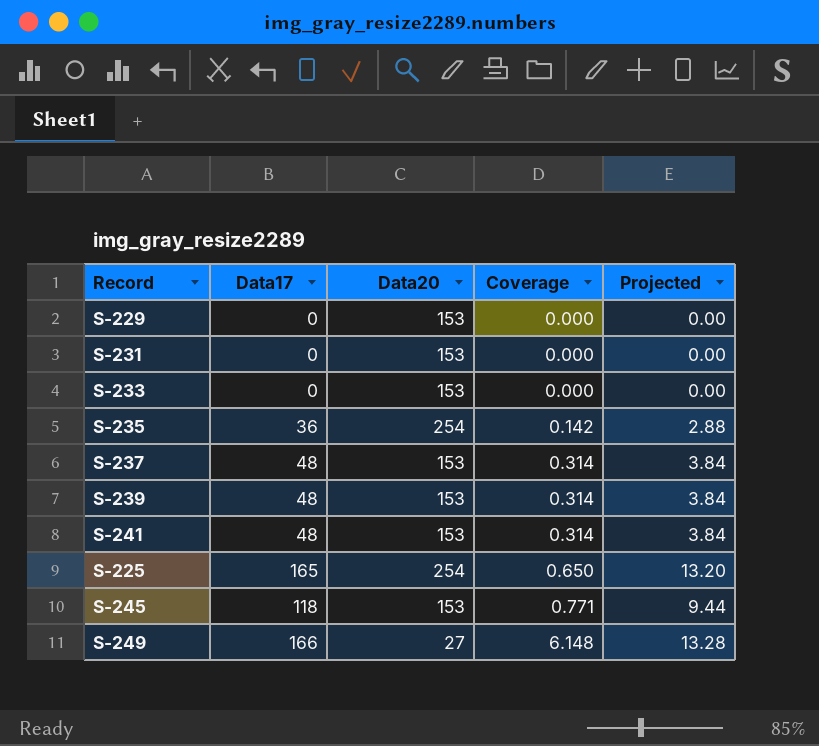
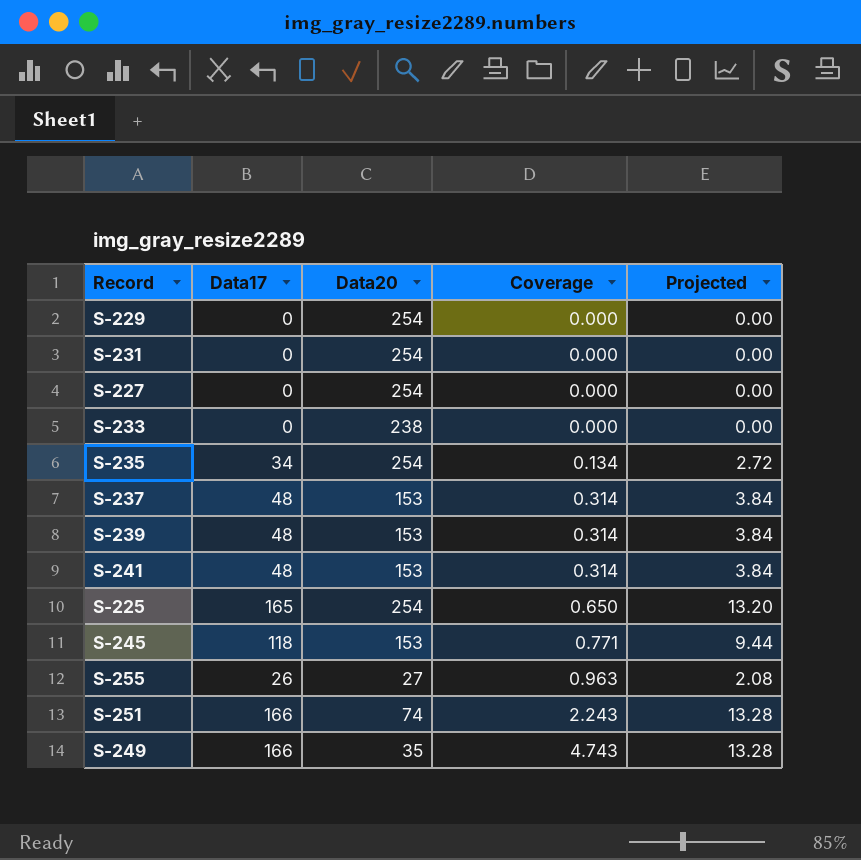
S-229 | Data20: 153 -> 254
S-231 | Data20: 153 -> 254
row S-227: none -> 0 | 254 | 0.000 | 0.00
S-233 | Data20: 153 -> 238
S-235 | Data17: 36 -> 34
S-235 | Coverage: 0.142 -> 0.134
S-235 | Projected: 2.88 -> 2.72
row S-255: none -> 26 | 27 | 0.963 | 2.08
row S-251: none -> 166 | 74 | 2.243 | 13.28
S-249 | Data20: 27 -> 35
S-249 | Coverage: 6.148 -> 4.743

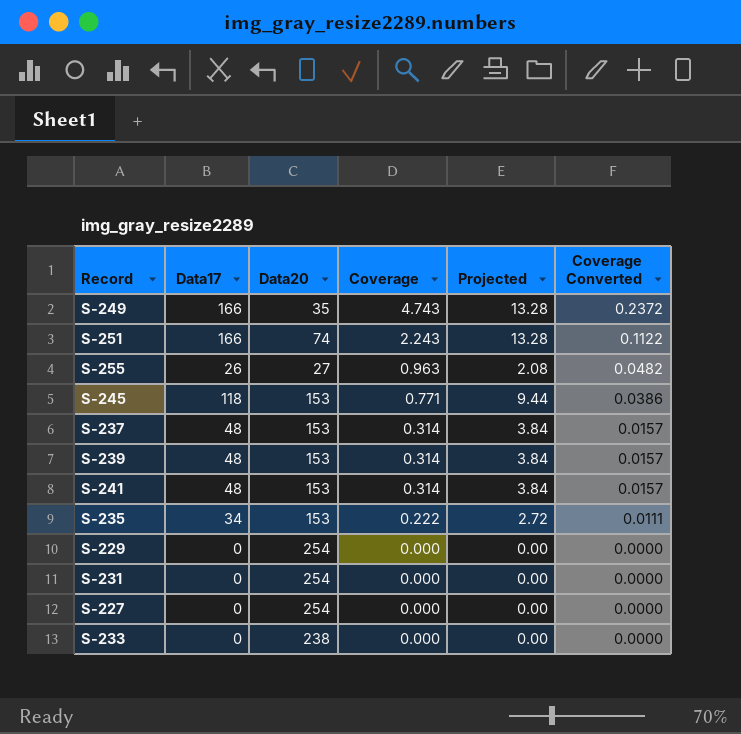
row order: Coverage ascending -> Coverage descending
column Coverage Converted | formula: none -> [Coverage] * 0.05
row S-225: 165 | 254 | 0.650 | 13.20 -> none
S-235 | Data20: 254 -> 153
S-235 | Coverage: 0.134 -> 0.222

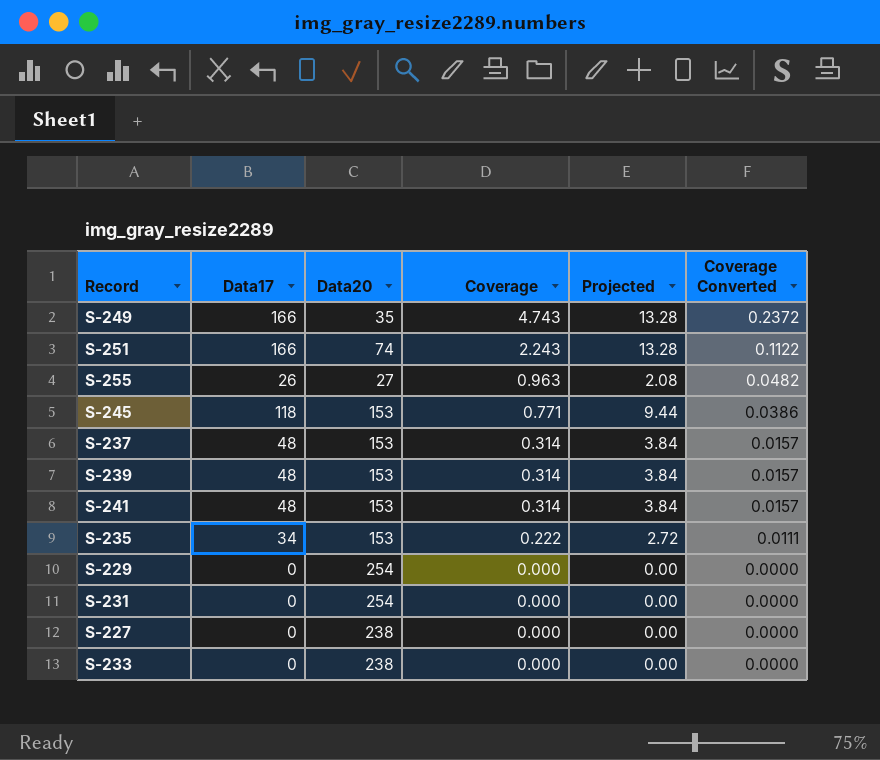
S-227 | Data20: 254 -> 238

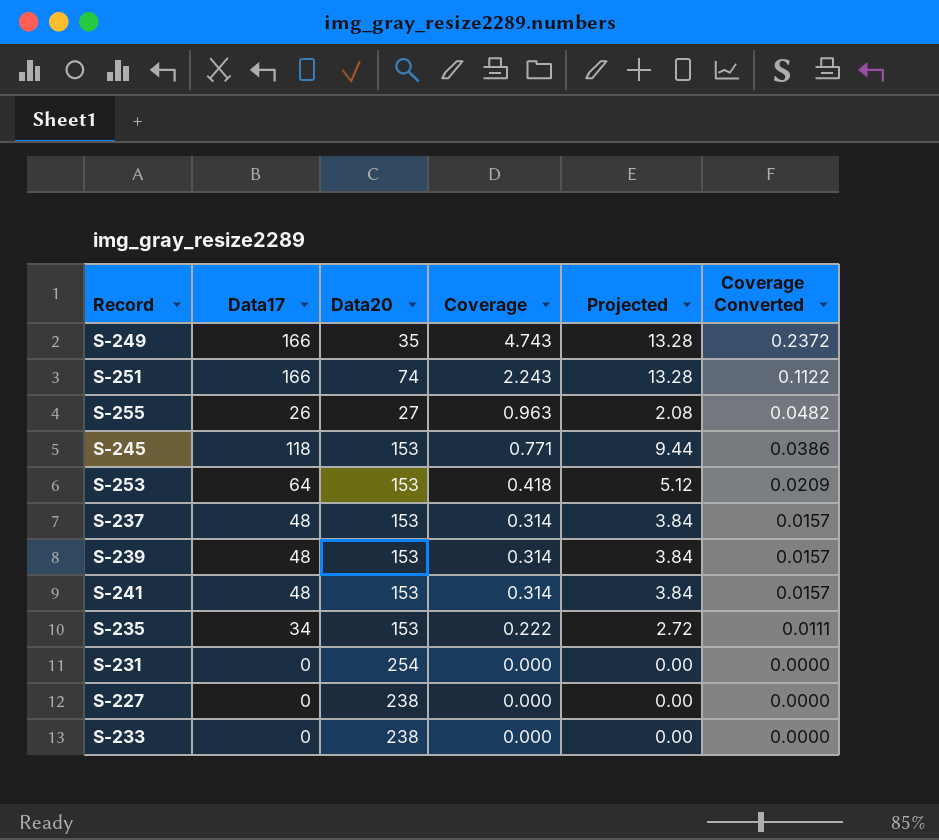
row S-229: 0 | 254 | 0.000 | 0.00 | 0.0000 -> none
row S-253: none -> 64 | 153 | 0.418 | 5.12 | 0.0209

